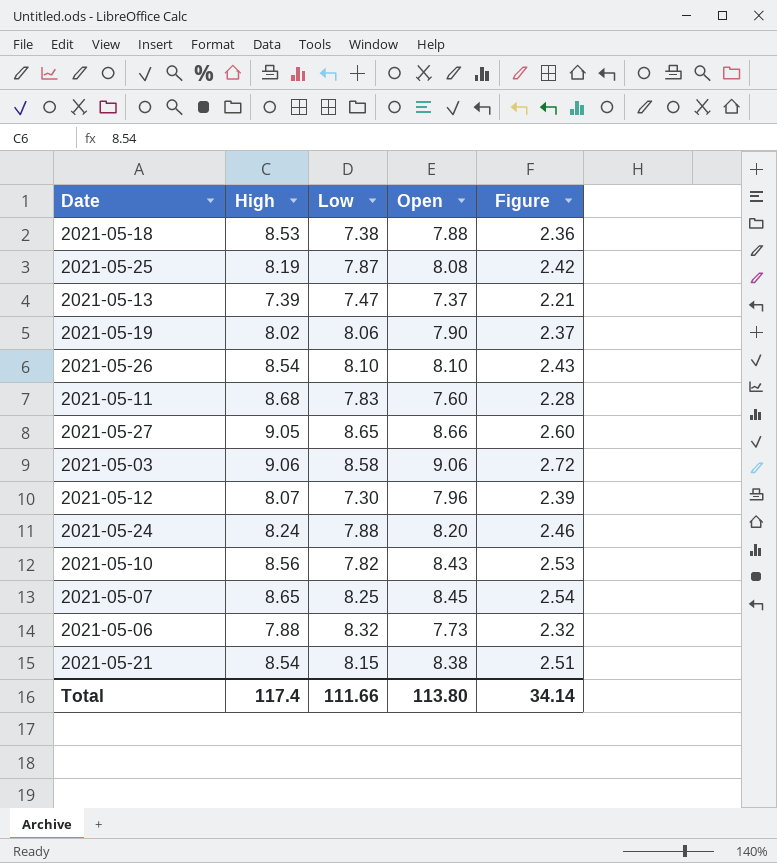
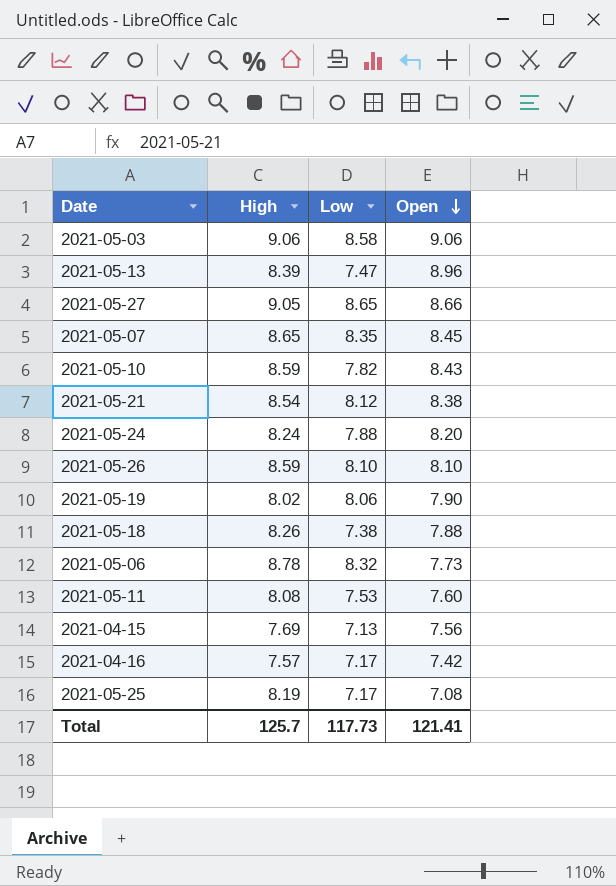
row order: none -> Open descending
column Figure | formula: [Open] * 0.3 -> none
row 2021-05-12: 8.07 | 7.30 | 7.96 | 2.39 -> none
2021-05-13 | High: 7.39 -> 8.39
2021-05-13 | Open: 7.37 -> 8.96
2021-05-07 | Low: 8.25 -> 8.35
2021-05-10 | High: 8.56 -> 8.59
2021-05-21 | Low: 8.15 -> 8.12
2021-05-26 | High: 8.54 -> 8.59
2021-05-18 | High: 8.53 -> 8.26
2021-05-06 | High: 7.88 -> 8.78
2021-05-11 | High: 8.68 -> 8.08
2021-05-11 | Low: 7.83 -> 7.53
row 2021-04-15: none -> 7.69 | 7.13 | 7.56
row 2021-04-16: none -> 7.57 | 7.17 | 7.42
2021-05-25 | Low: 7.87 -> 7.17
2021-05-25 | Open: 8.08 -> 7.08
Total | High: 117.4 -> 125.7
Total | Low: 111.66 -> 117.73
Total | Open: 113.80 -> 121.41

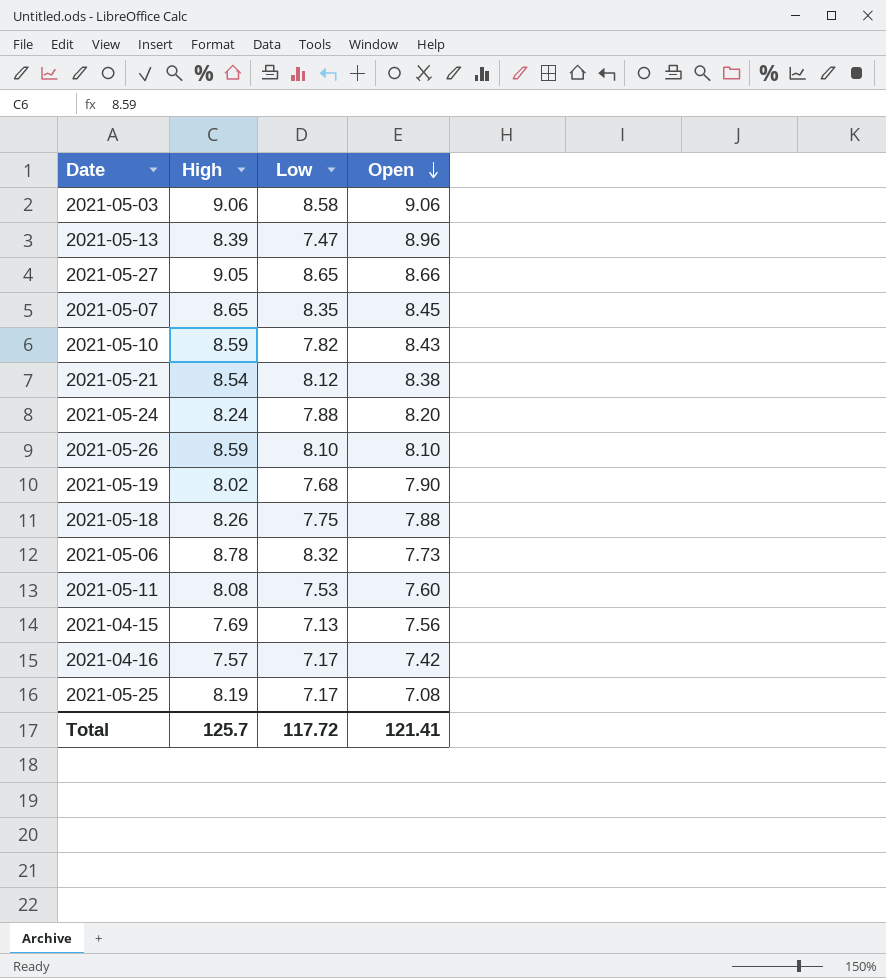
2021-05-19 | Low: 8.06 -> 7.68
2021-05-18 | Low: 7.38 -> 7.75
Total | Low: 117.73 -> 117.72

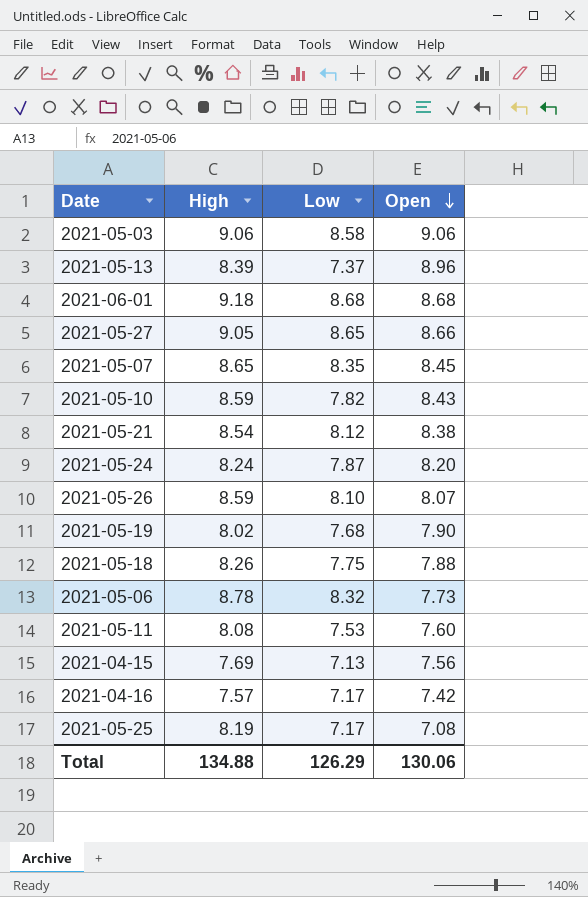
2021-05-13 | Low: 7.47 -> 7.37
row 2021-06-01: none -> 9.18 | 8.68 | 8.68
2021-05-24 | Low: 7.88 -> 7.87
2021-05-26 | Open: 8.10 -> 8.07
Total | High: 125.7 -> 134.88
Total | Low: 117.72 -> 126.29
Total | Open: 121.41 -> 130.06

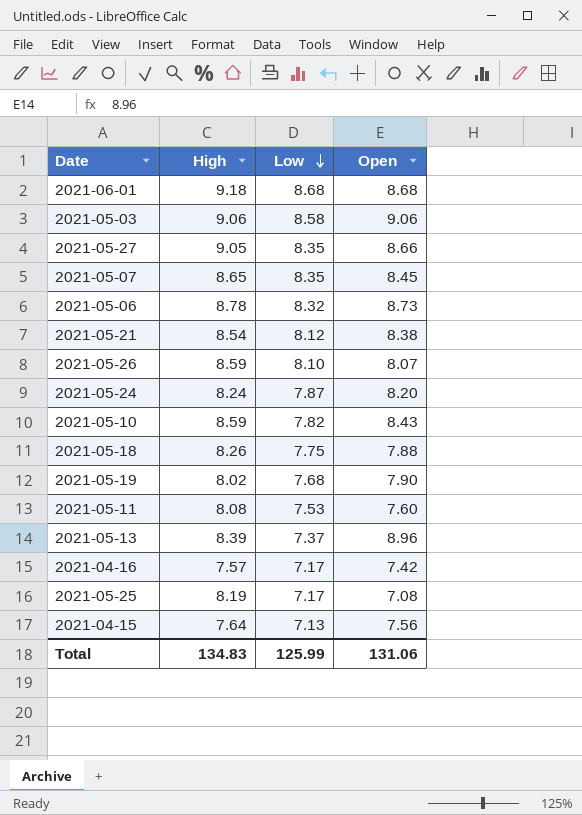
row order: Open descending -> Low descending
2021-05-27 | Low: 8.65 -> 8.35
2021-05-06 | Open: 7.73 -> 8.73
2021-04-15 | High: 7.69 -> 7.64
Total | High: 134.88 -> 134.83
Total | Low: 126.29 -> 125.99
Total | Open: 130.06 -> 131.06

